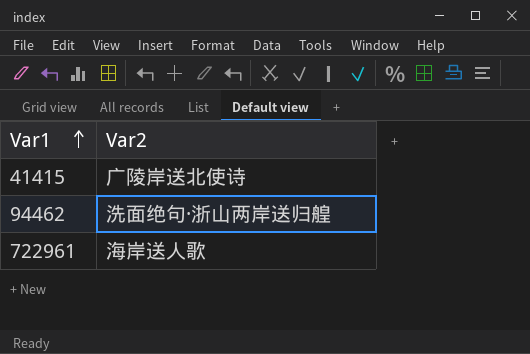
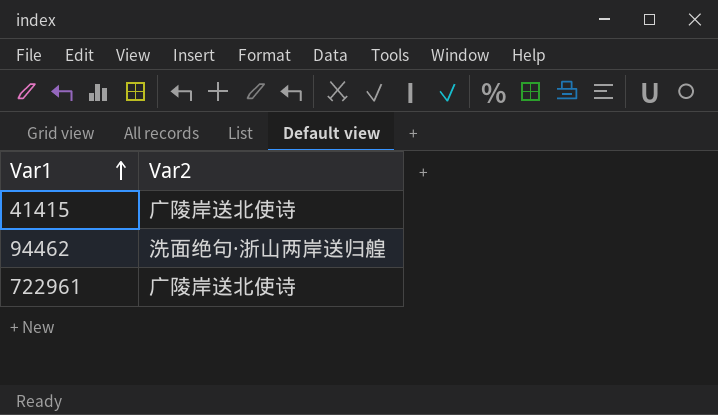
722961 | Var2: 海岸送人歌 -> 广陵岸送北使诗

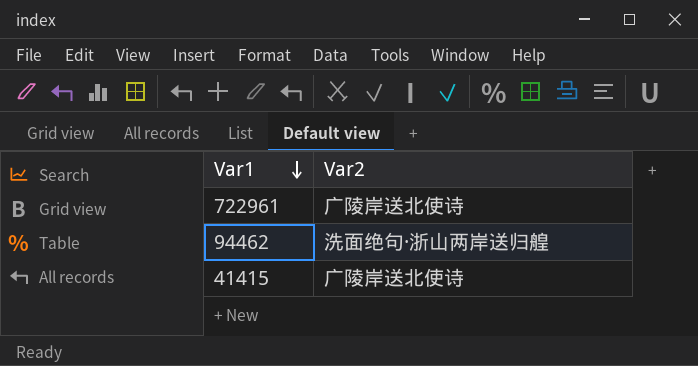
row order: Var1 ascending -> Var1 descending

